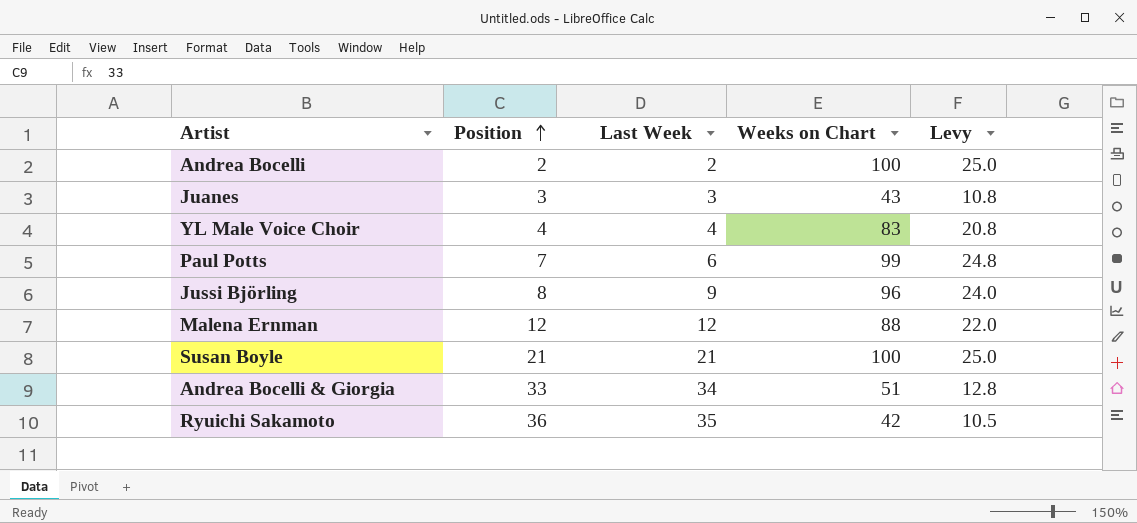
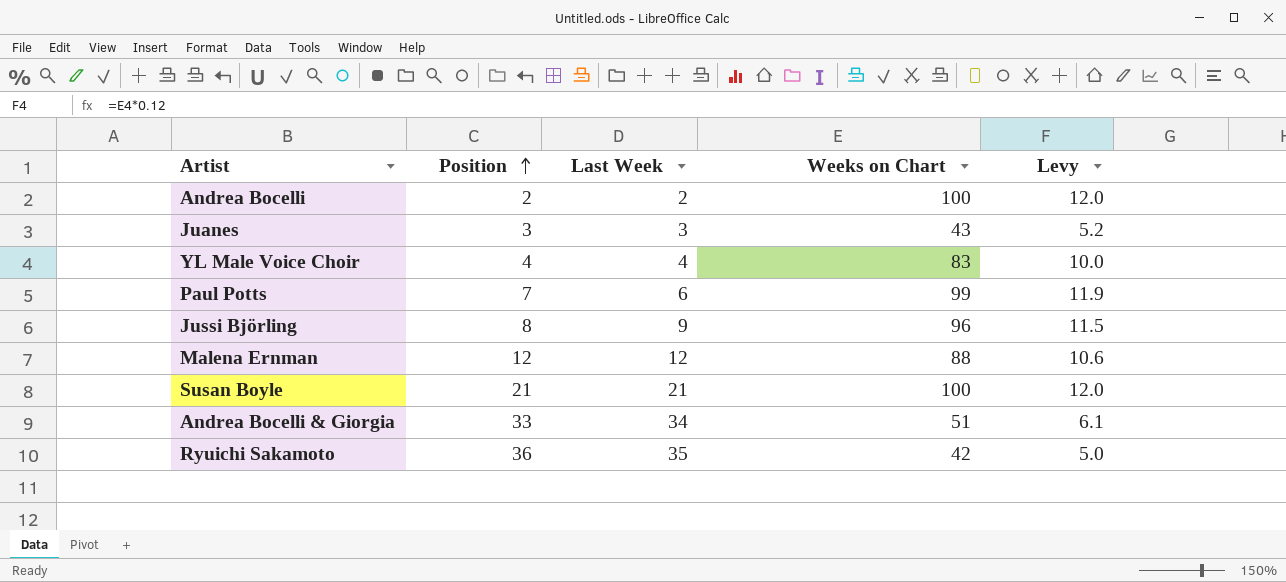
column Levy | formula: [Weeks on Chart] * 0.25 -> [Weeks on Chart] * 0.12

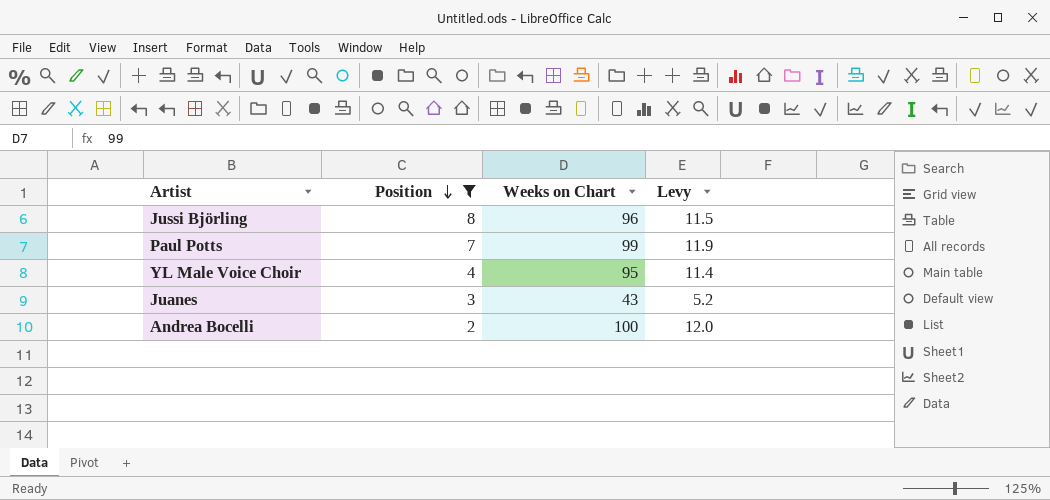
filter: none -> Position <= 8
row order: Position ascending -> Position descending
column Last Week | position: 3 -> none
YL Male Voice Choir | Weeks on Chart: 83 -> 95
YL Male Voice Choir | Levy: 10.0 -> 11.4

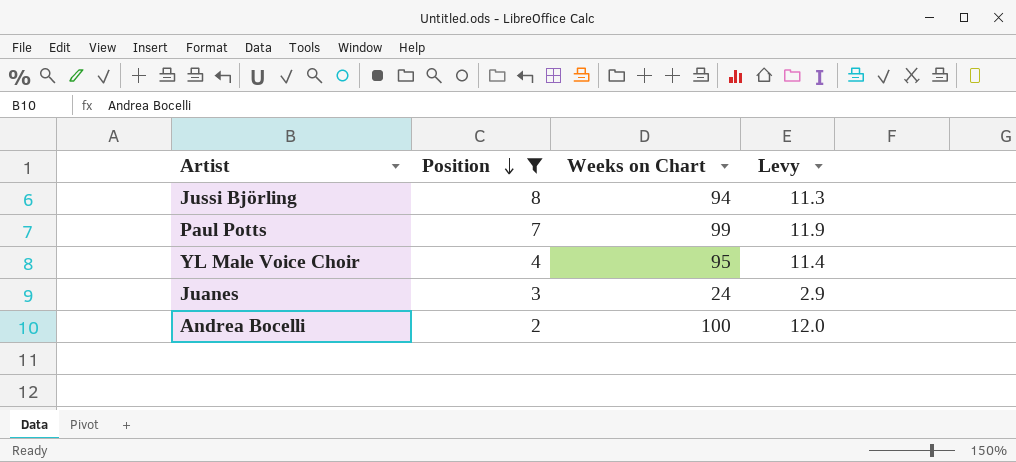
Jussi Björling | Weeks on Chart: 96 -> 94
Jussi Björling | Levy: 11.5 -> 11.3
Juanes | Weeks on Chart: 43 -> 24
Juanes | Levy: 5.2 -> 2.9

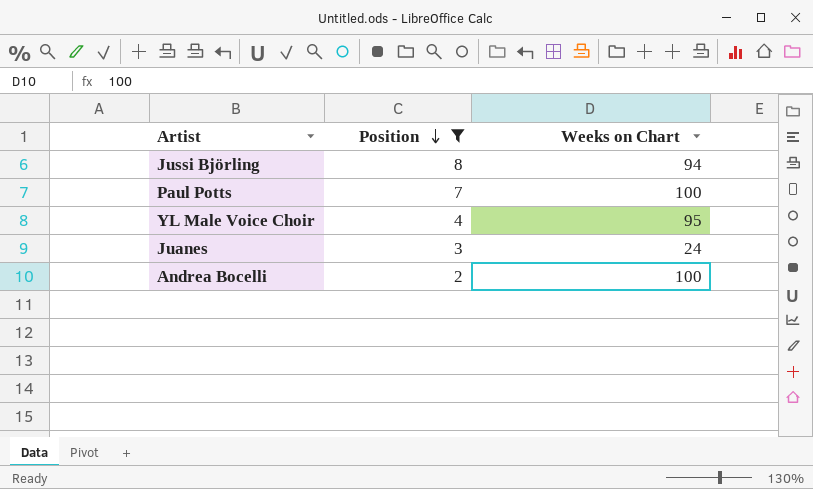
column Levy | formula: [Weeks on Chart] * 0.12 -> none
Paul Potts | Weeks on Chart: 99 -> 100

